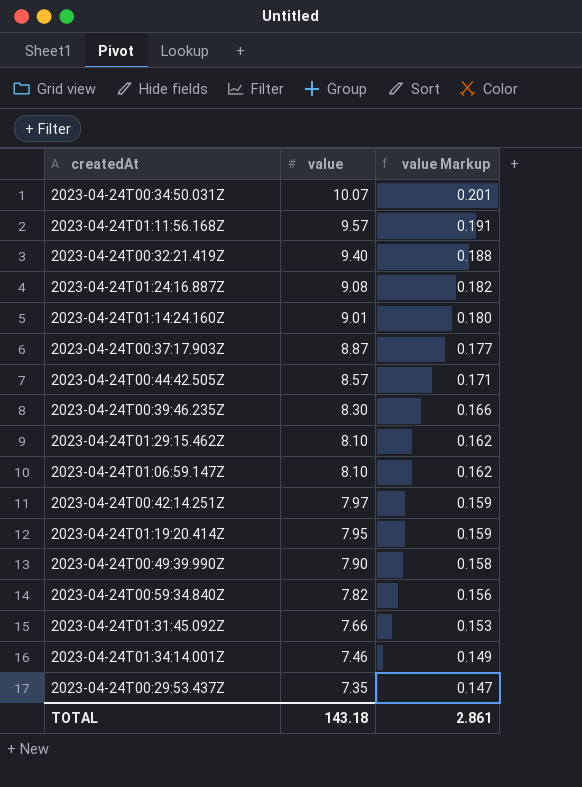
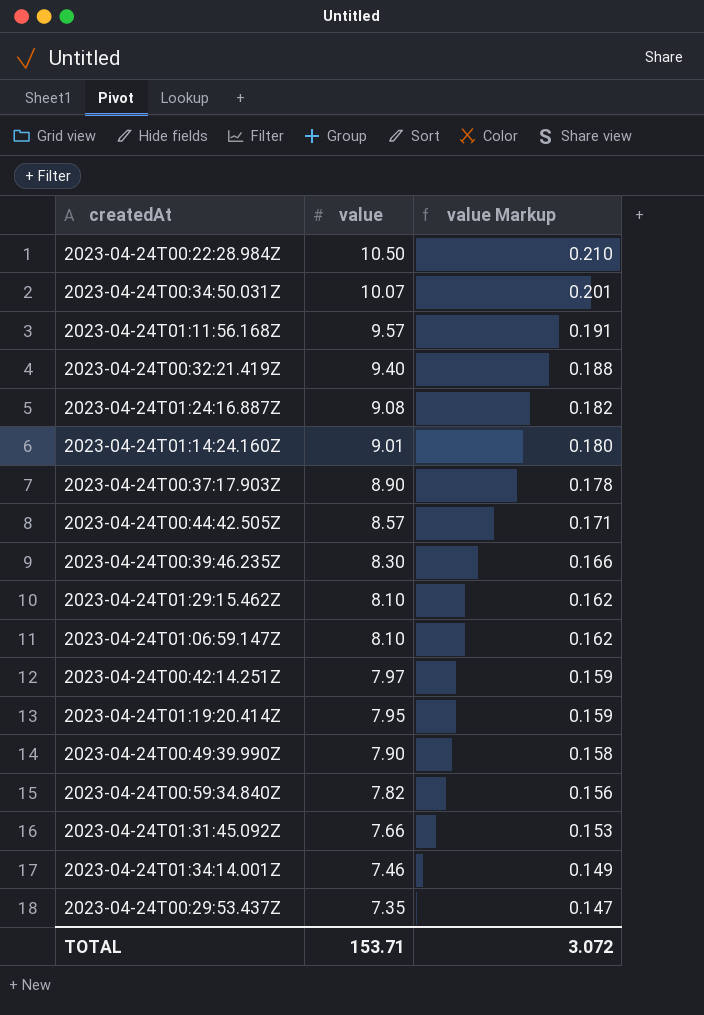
row 2023-04-24T00:22:28.984Z: none -> 10.50 | 0.210
2023-04-24T00:37:17.903Z | value: 8.87 -> 8.90
2023-04-24T00:37:17.903Z | value Markup: 0.177 -> 0.178
TOTAL | value: 143.18 -> 153.71
TOTAL | value Markup: 2.861 -> 3.072

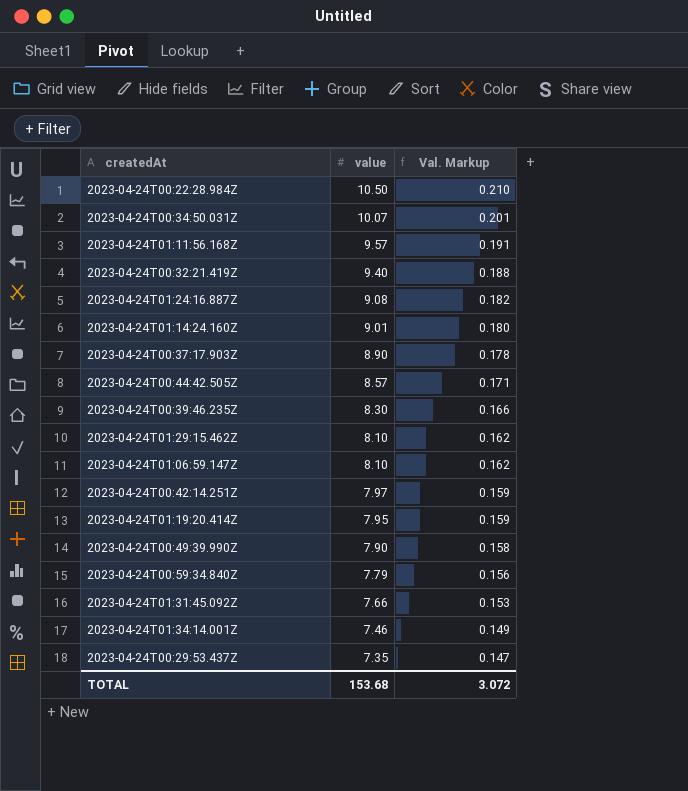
column name: value Markup -> Val. Markup
2023-04-24T00:59:34.840Z | value: 7.82 -> 7.79
TOTAL | value: 153.71 -> 153.68

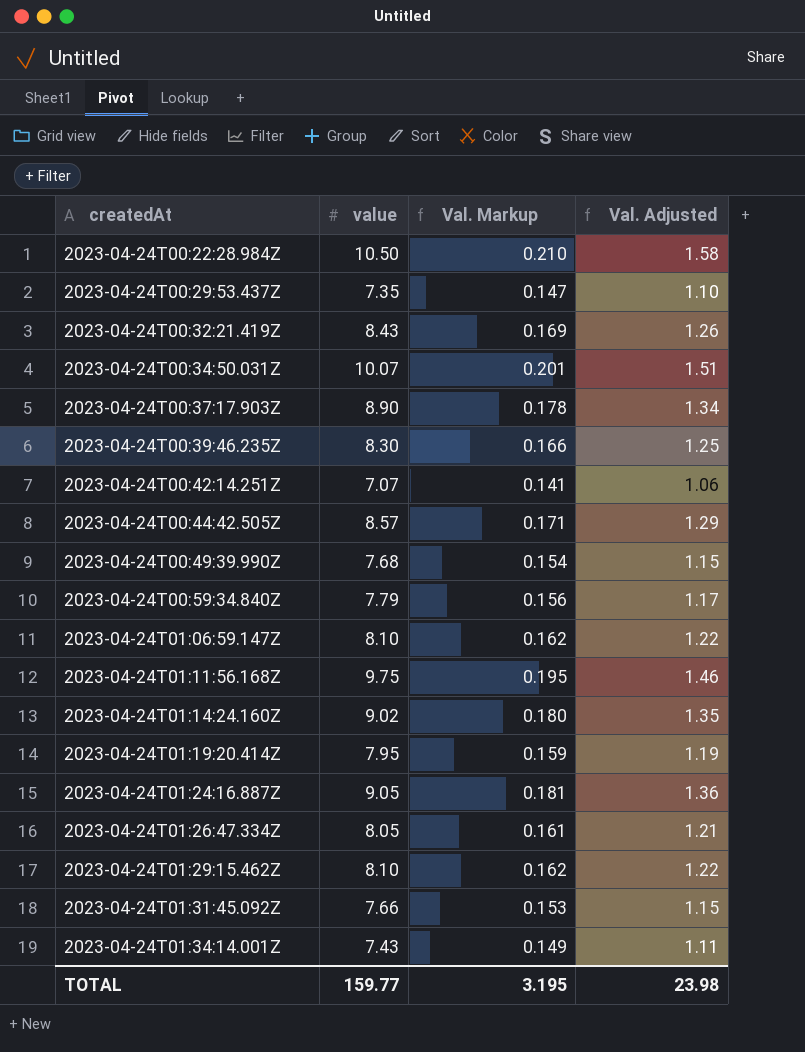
row order: value descending -> createdAt ascending
column Val. Adjusted | formula: none -> [value] * 0.15
2023-04-24T00:32:21.419Z | value: 9.40 -> 8.43
2023-04-24T00:32:21.419Z | Val. Markup: 0.188 -> 0.169
2023-04-24T00:42:14.251Z | value: 7.97 -> 7.07
2023-04-24T00:42:14.251Z | Val. Markup: 0.159 -> 0.141
2023-04-24T00:49:39.990Z | value: 7.90 -> 7.68
2023-04-24T00:49:39.990Z | Val. Markup: 0.158 -> 0.154
2023-04-24T01:11:56.168Z | value: 9.57 -> 9.75
2023-04-24T01:11:56.168Z | Val. Markup: 0.191 -> 0.195
2023-04-24T01:14:24.160Z | value: 9.01 -> 9.02
2023-04-24T01:24:16.887Z | value: 9.08 -> 9.05
2023-04-24T01:24:16.887Z | Val. Markup: 0.182 -> 0.181
row 2023-04-24T01:26:47.334Z: none -> 8.05 | 0.161 | 1.21
2023-04-24T01:34:14.001Z | value: 7.46 -> 7.43
TOTAL | value: 153.68 -> 159.77
TOTAL | Val. Markup: 3.072 -> 3.195

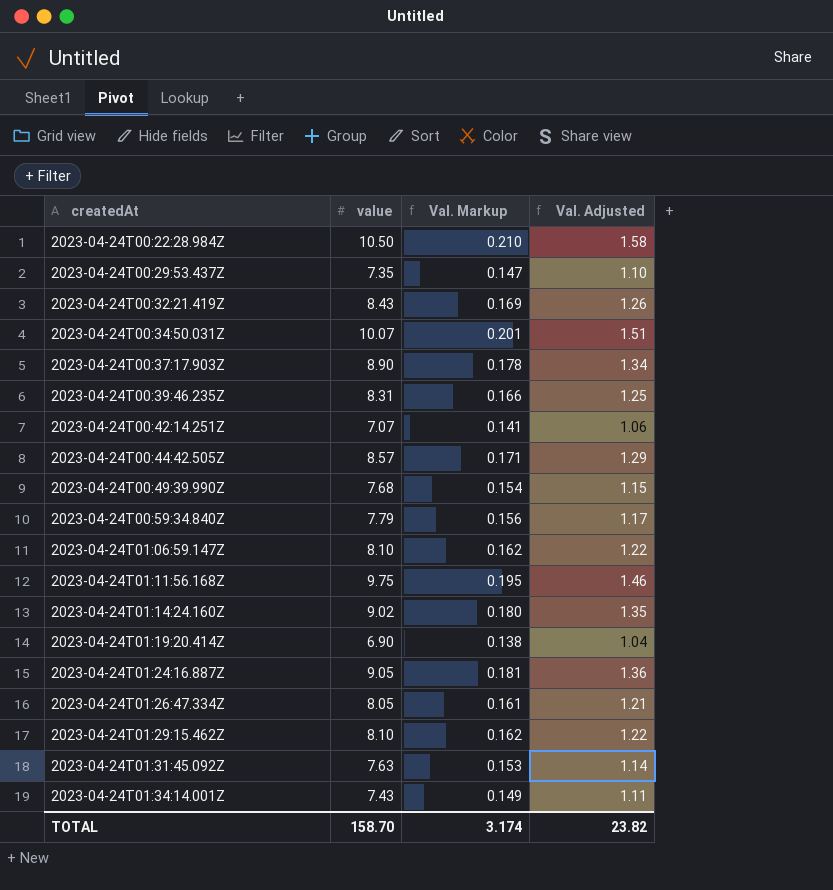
2023-04-24T00:39:46.235Z | value: 8.30 -> 8.31
2023-04-24T01:19:20.414Z | value: 7.95 -> 6.90
2023-04-24T01:19:20.414Z | Val. Markup: 0.159 -> 0.138
2023-04-24T01:19:20.414Z | Val. Adjusted: 1.19 -> 1.04
2023-04-24T01:31:45.092Z | value: 7.66 -> 7.63
2023-04-24T01:31:45.092Z | Val. Adjusted: 1.15 -> 1.14
TOTAL | value: 159.77 -> 158.70
TOTAL | Val. Markup: 3.195 -> 3.174
TOTAL | Val. Adjusted: 23.98 -> 23.82

